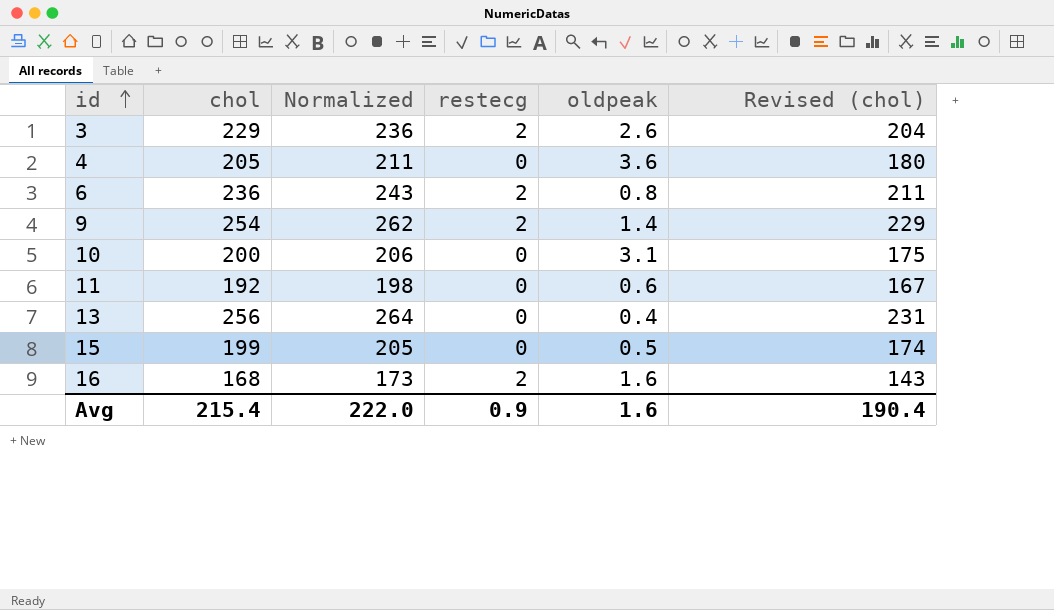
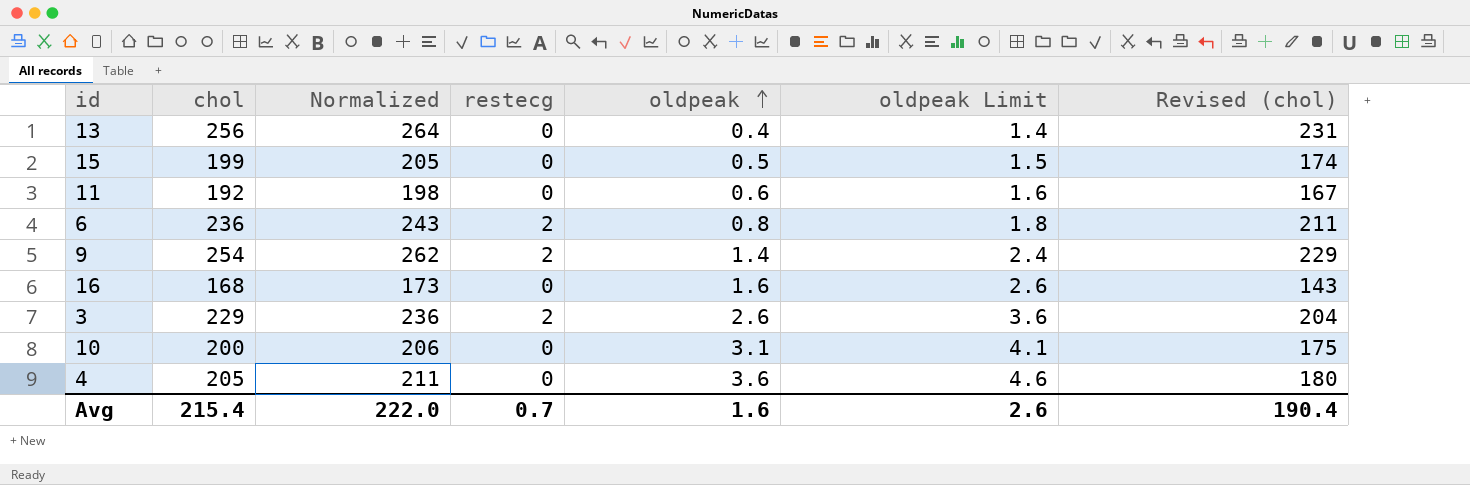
row order: id ascending -> oldpeak ascending
column oldpeak Limit | formula: none -> [oldpeak] + 1
16 | restecg: 2 -> 0
Avg | restecg: 0.9 -> 0.7

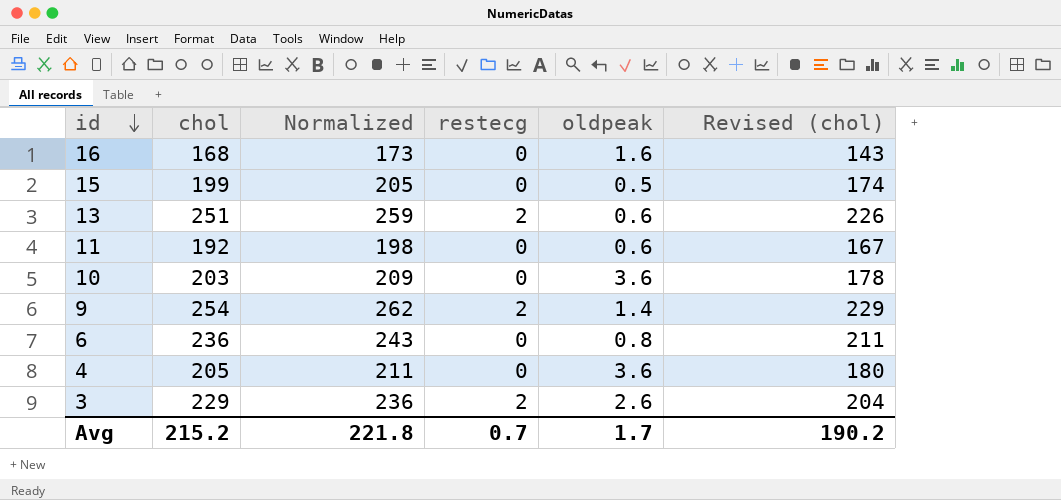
row order: oldpeak ascending -> id descending
column oldpeak Limit | formula: [oldpeak] + 1 -> none
13 | chol: 256 -> 251
13 | Normalized: 264 -> 259
13 | restecg: 0 -> 2
13 | oldpeak: 0.4 -> 0.6
13 | Revised (chol): 231 -> 226
10 | chol: 200 -> 203
10 | Normalized: 206 -> 209
10 | oldpeak: 3.1 -> 3.6
10 | Revised (chol): 175 -> 178
6 | restecg: 2 -> 0
Avg | chol: 215.4 -> 215.2
Avg | Normalized: 222.0 -> 221.8
Avg | oldpeak: 1.6 -> 1.7
Avg | Revised (chol): 190.4 -> 190.2

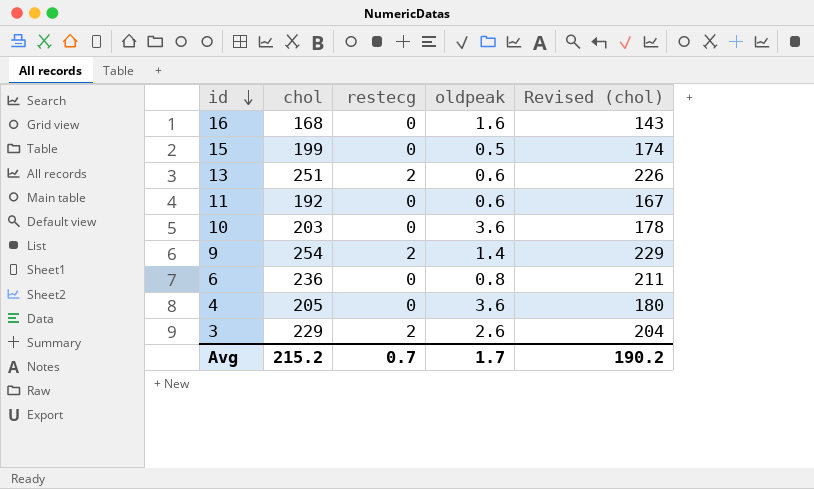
column Normalized | formula: [chol] * 1.03 -> none

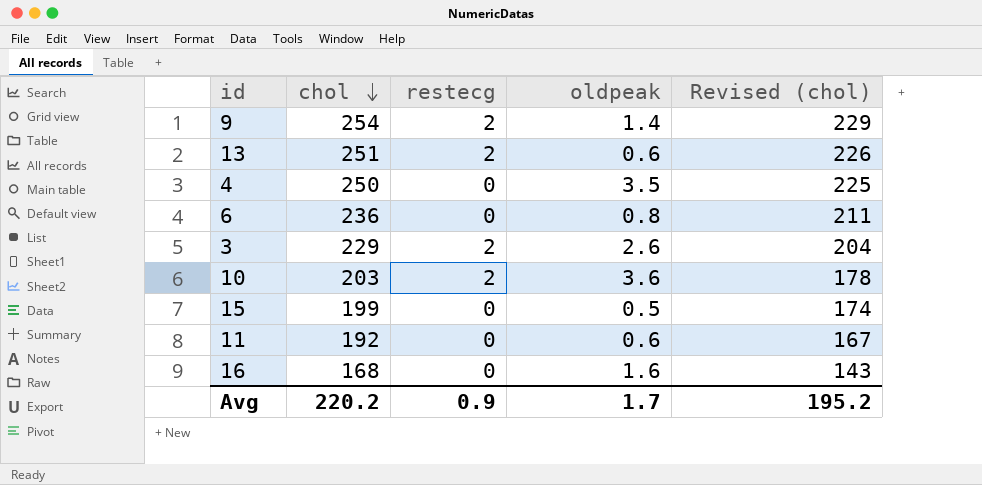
row order: id descending -> chol descending
4 | chol: 205 -> 250
4 | oldpeak: 3.6 -> 3.5
4 | Revised (chol): 180 -> 225
10 | restecg: 0 -> 2
Avg | chol: 215.2 -> 220.2
Avg | restecg: 0.7 -> 0.9
Avg | Revised (chol): 190.2 -> 195.2

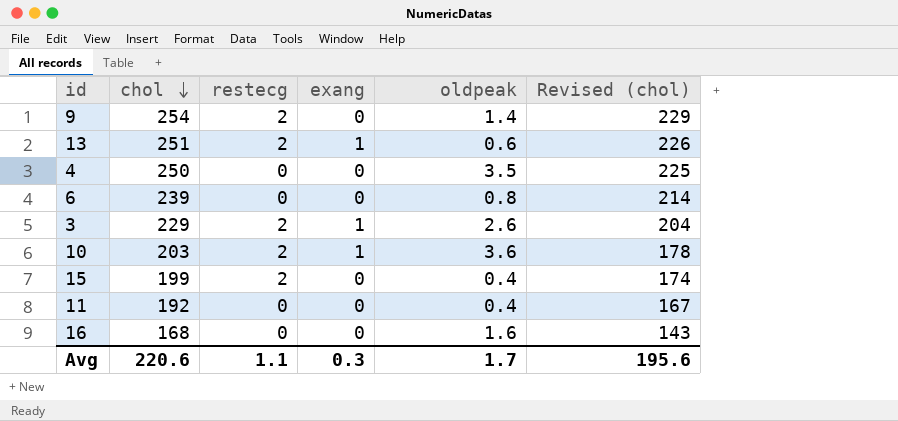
column exang | position: none -> 4
6 | chol: 236 -> 239
6 | Revised (chol): 211 -> 214
15 | restecg: 0 -> 2
15 | oldpeak: 0.5 -> 0.4
11 | oldpeak: 0.6 -> 0.4
Avg | chol: 220.2 -> 220.6
Avg | restecg: 0.9 -> 1.1
Avg | Revised (chol): 195.2 -> 195.6

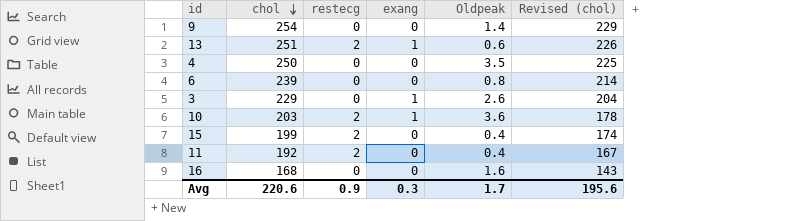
column name: oldpeak -> Oldpeak
9 | restecg: 2 -> 0
3 | restecg: 2 -> 0
11 | restecg: 0 -> 2
Avg | restecg: 1.1 -> 0.9

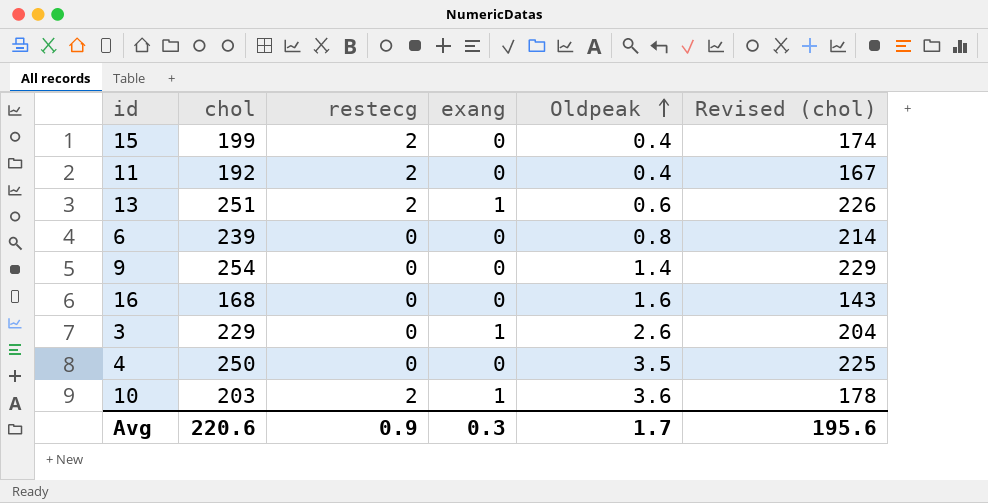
row order: chol descending -> Oldpeak ascending

